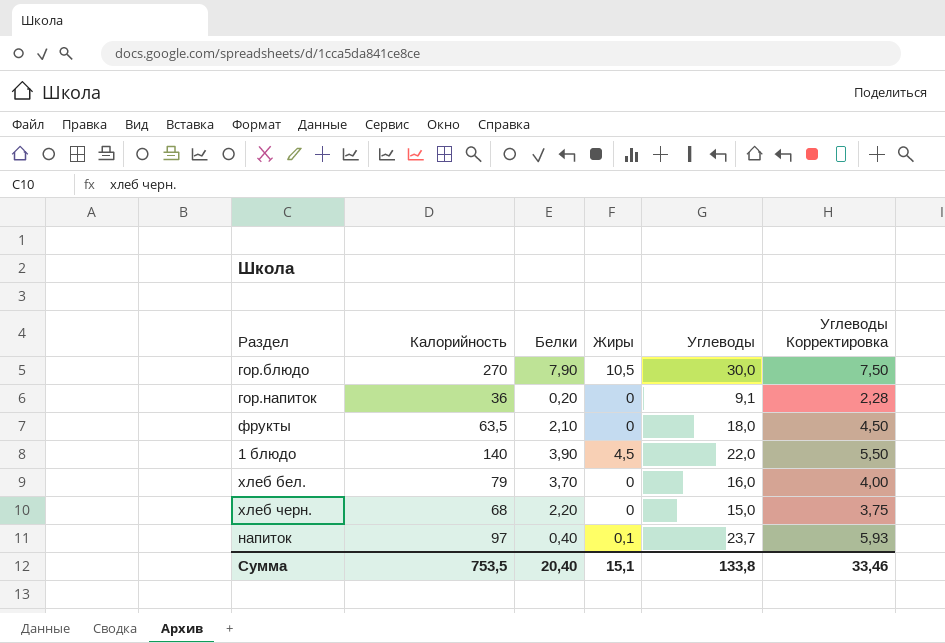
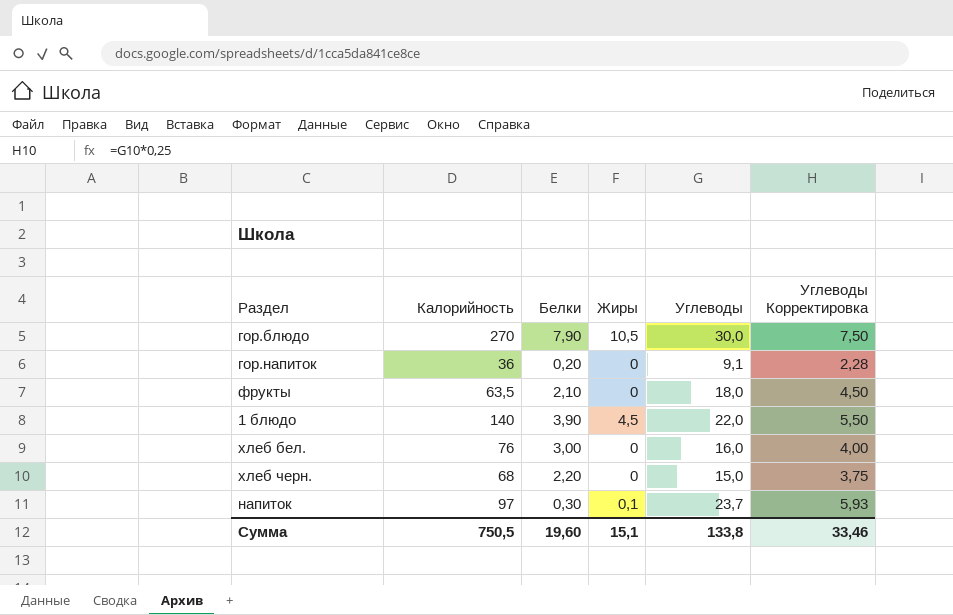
хлеб бел. | Калорийность: 79 -> 76
хлеб бел. | Белки: 3,70 -> 3,00
напиток | Белки: 0,40 -> 0,30
Сумма | Калорийность: 753,5 -> 750,5
Сумма | Белки: 20,40 -> 19,60

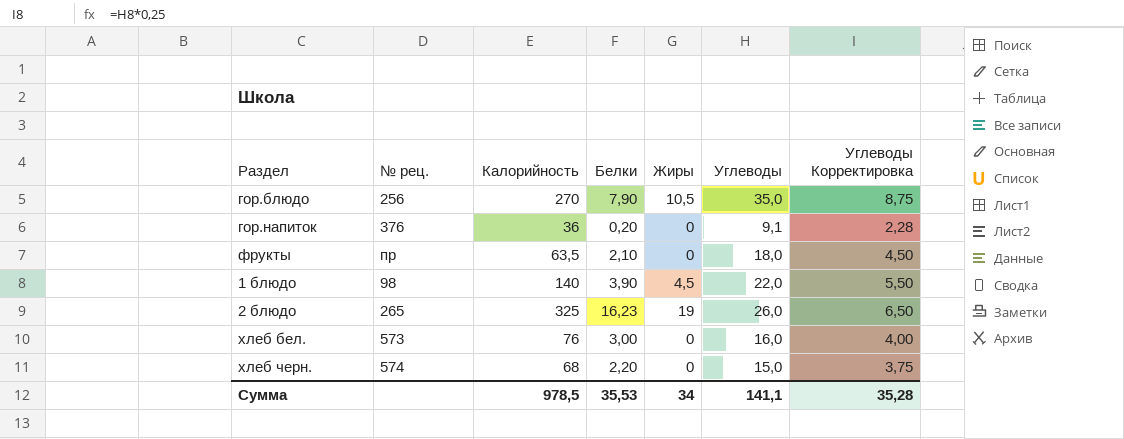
column № рец. | position: none -> 2
row напиток: 97 | 0,30 | 0,1 | 23,7 | 5,93 -> none
гор.блюдо | Углеводы: 30,0 -> 35,0
гор.блюдо | Углеводы Корректировка: 7,50 -> 8,75
row 2 блюдо: none -> 265 | 325 | 16,23 | 19 | 26,0 | 6,50
Сумма | Калорийность: 750,5 -> 978,5
Сумма | Белки: 19,60 -> 35,53
Сумма | Жиры: 15,1 -> 34
Сумма | Углеводы: 133,8 -> 141,1
Сумма | Углеводы Корректировка: 33,46 -> 35,28

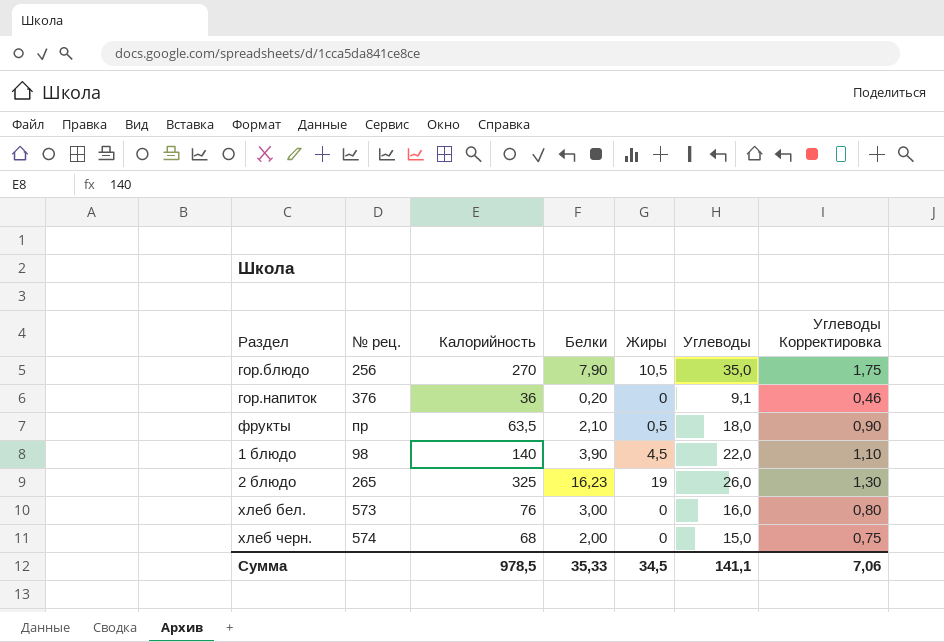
column Углеводы Корректировка | formula: [Углеводы] * 0,25 -> [Углеводы] * 0,05
фрукты | Жиры: 0 -> 0,5
хлеб черн. | Белки: 2,20 -> 2,00
Сумма | Белки: 35,53 -> 35,33
Сумма | Жиры: 34 -> 34,5
Сумма | Углеводы Корректировка: 35,28 -> 7,06

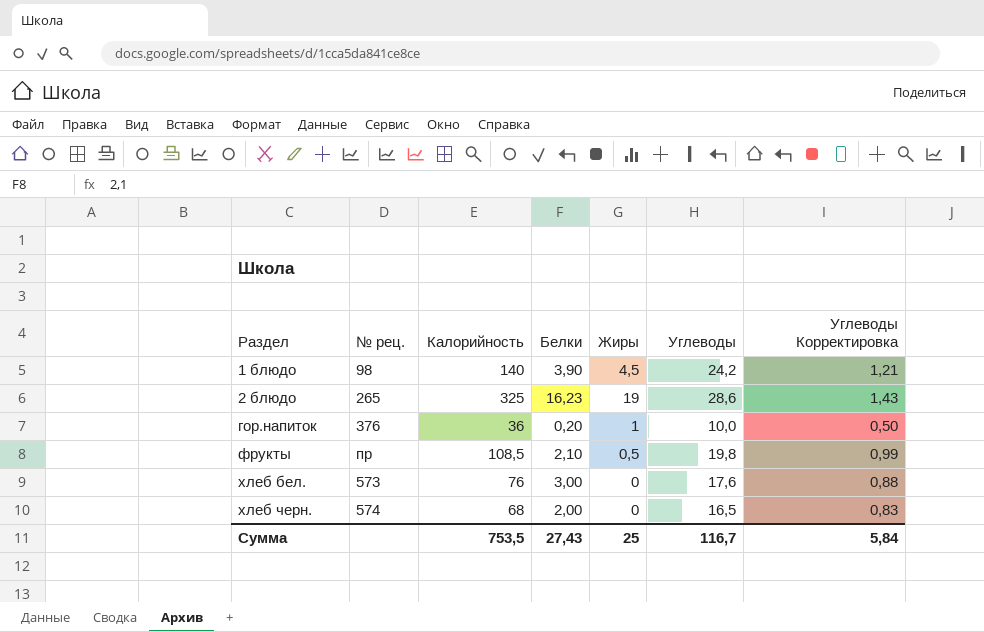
row order: none -> Раздел ascending
row гор.блюдо: 256 | 270 | 7,90 | 10,5 | 35,0 | 1,75 -> none
1 блюдо | Углеводы: 22,0 -> 24,2
1 блюдо | Углеводы Корректировка: 1,10 -> 1,21
2 блюдо | Углеводы: 26,0 -> 28,6
2 блюдо | Углеводы Корректировка: 1,30 -> 1,43
гор.напиток | Жиры: 0 -> 1
гор.напиток | Углеводы: 9,1 -> 10,0
гор.напиток | Углеводы Корректировка: 0,46 -> 0,50
фрукты | Калорийность: 63,5 -> 108,5
фрукты | Углеводы: 18,0 -> 19,8
фрукты | Углеводы Корректировка: 0,90 -> 0,99
хлеб бел. | Углеводы: 16,0 -> 17,6
хлеб бел. | Углеводы Корректировка: 0,80 -> 0,88
хлеб черн. | Углеводы: 15,0 -> 16,5
хлеб черн. | Углеводы Корректировка: 0,75 -> 0,83
Сумма | Калорийность: 978,5 -> 753,5
Сумма | Белки: 35,33 -> 27,43
Сумма | Жиры: 34,5 -> 25
Сумма | Углеводы: 141,1 -> 116,7
Сумма | Углеводы Корректировка: 7,06 -> 5,84

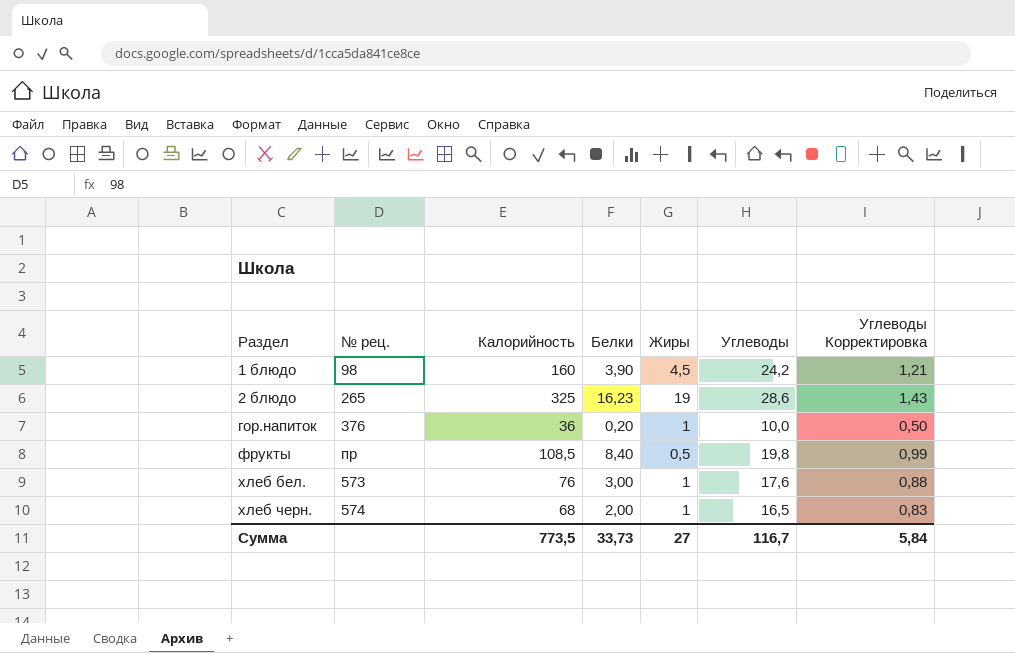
1 блюдо | Калорийность: 140 -> 160
фрукты | Белки: 2,10 -> 8,40
хлеб бел. | Жиры: 0 -> 1
хлеб черн. | Жиры: 0 -> 1
Сумма | Калорийность: 753,5 -> 773,5
Сумма | Белки: 27,43 -> 33,73
Сумма | Жиры: 25 -> 27

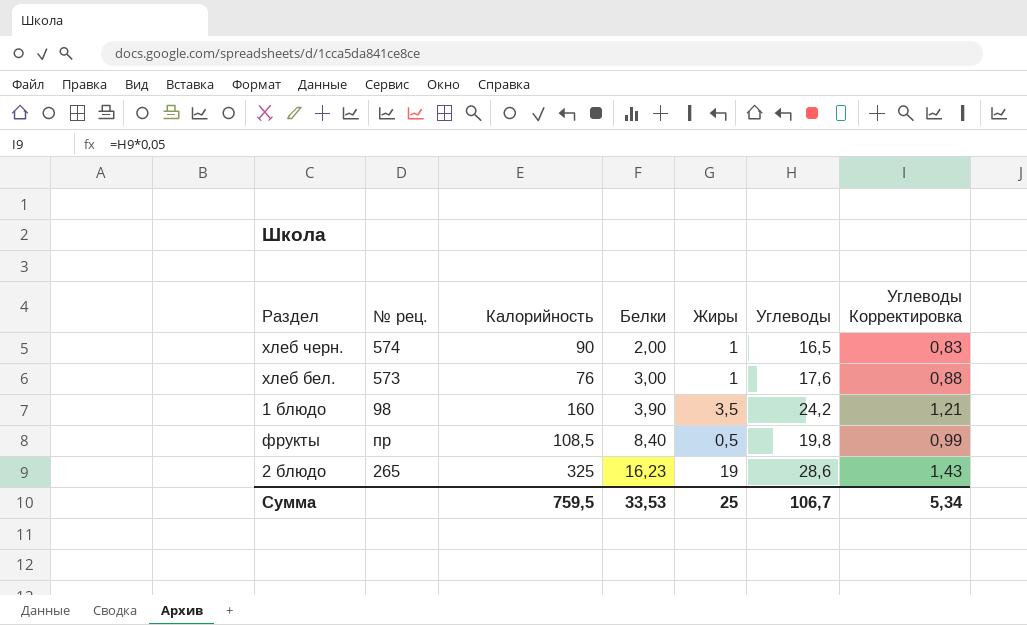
row order: Раздел ascending -> Белки ascending
row гор.напиток: 376 | 36 | 0,20 | 1 | 10,0 | 0,50 -> none
хлеб черн. | Калорийность: 68 -> 90
1 блюдо | Жиры: 4,5 -> 3,5
Сумма | Калорийность: 773,5 -> 759,5
Сумма | Белки: 33,73 -> 33,53
Сумма | Жиры: 27 -> 25
Сумма | Углеводы: 116,7 -> 106,7
Сумма | Углеводы Корректировка: 5,84 -> 5,34

